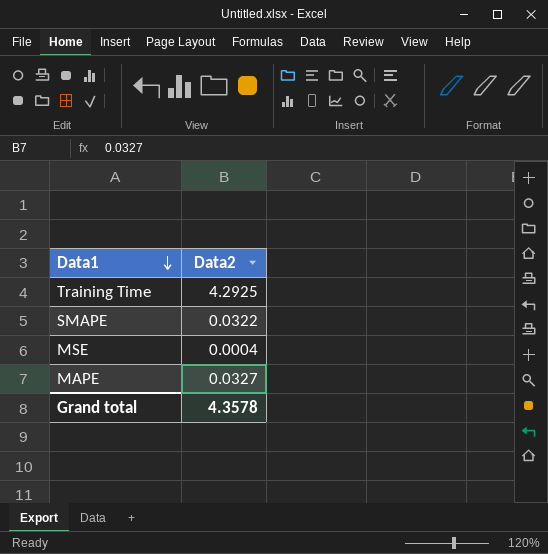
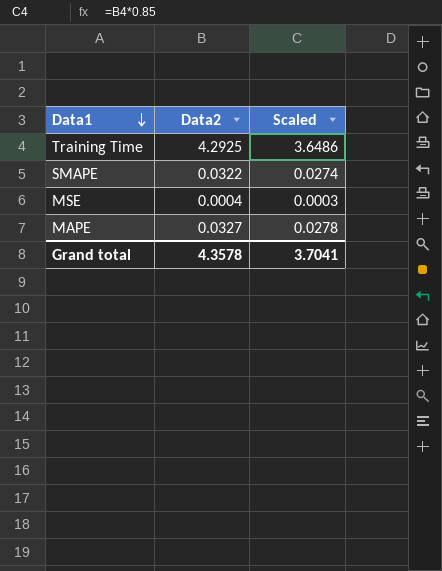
column Scaled | formula: none -> [Data2] * 0.85

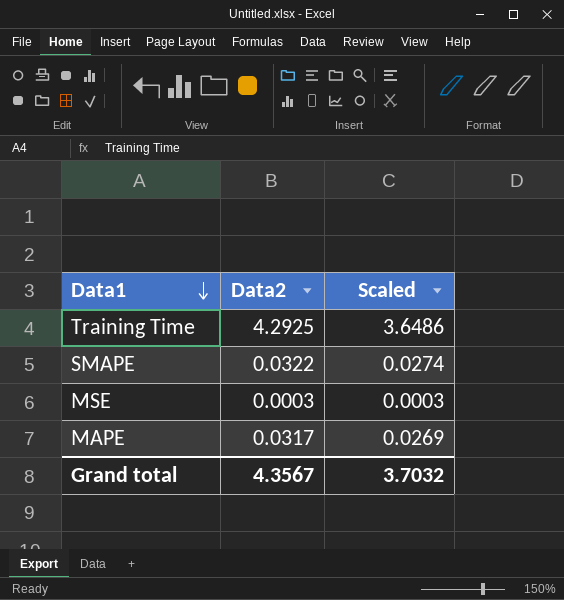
MSE | Data2: 0.0004 -> 0.0003
MAPE | Data2: 0.0327 -> 0.0317
MAPE | Scaled: 0.0278 -> 0.0269
Grand total | Data2: 4.3578 -> 4.3567
Grand total | Scaled: 3.7041 -> 3.7032

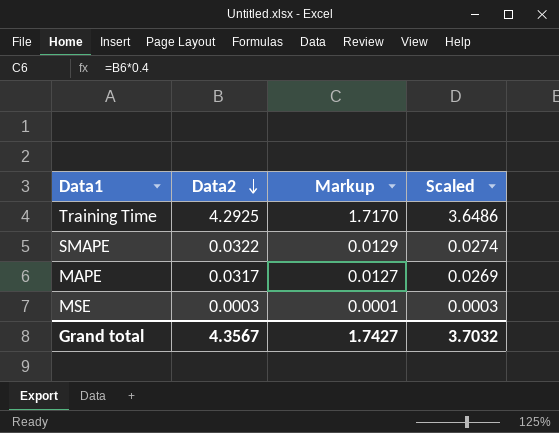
row order: Data1 descending -> Data2 descending
column Markup | formula: none -> [Data2] * 0.4

